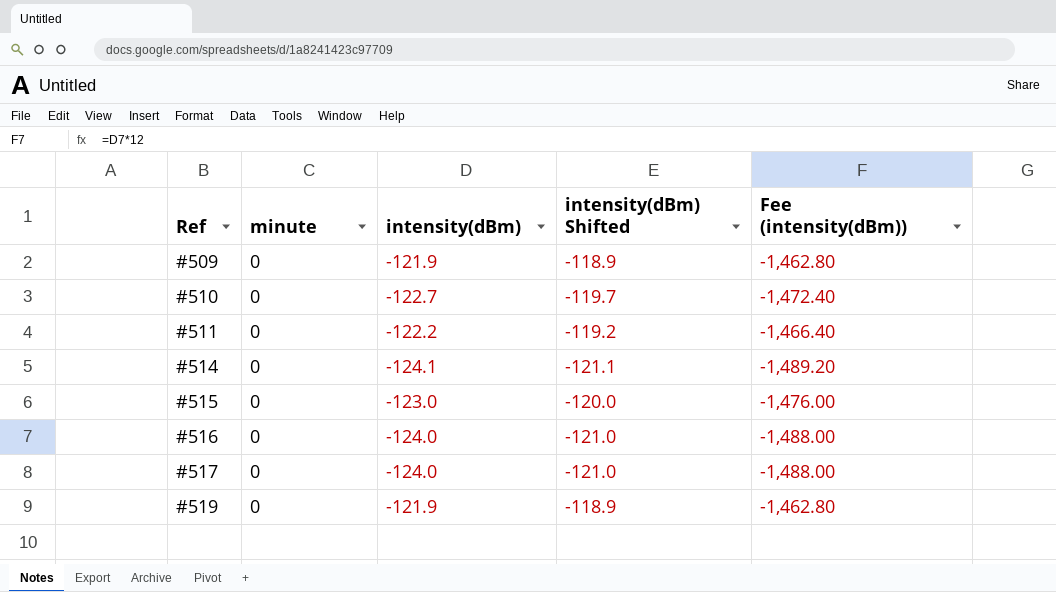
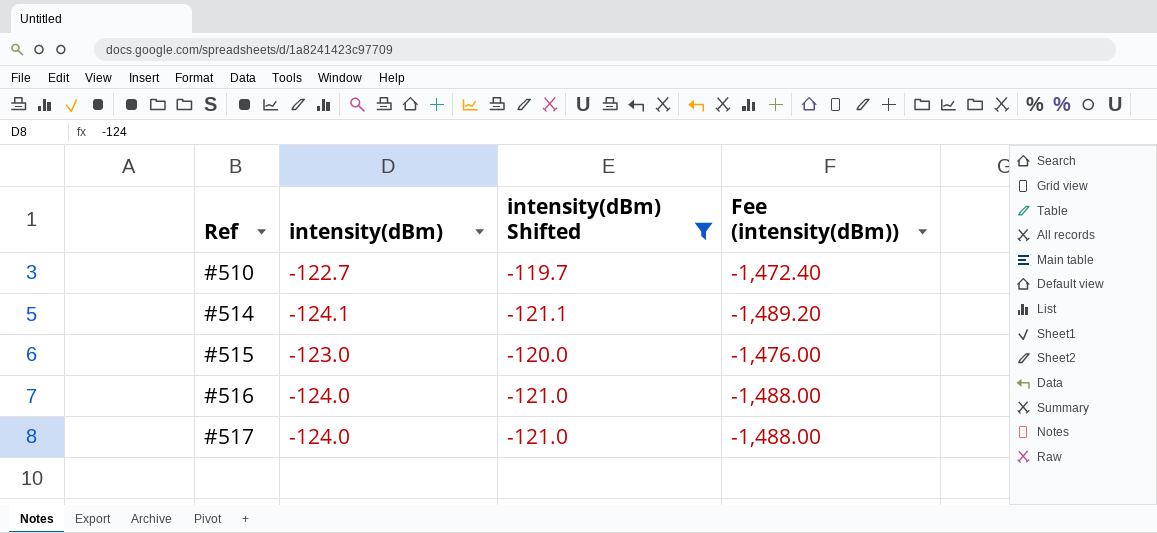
filter: none -> intensity(dBm) Shifted <= -119.7
column minute | position: 2 -> none

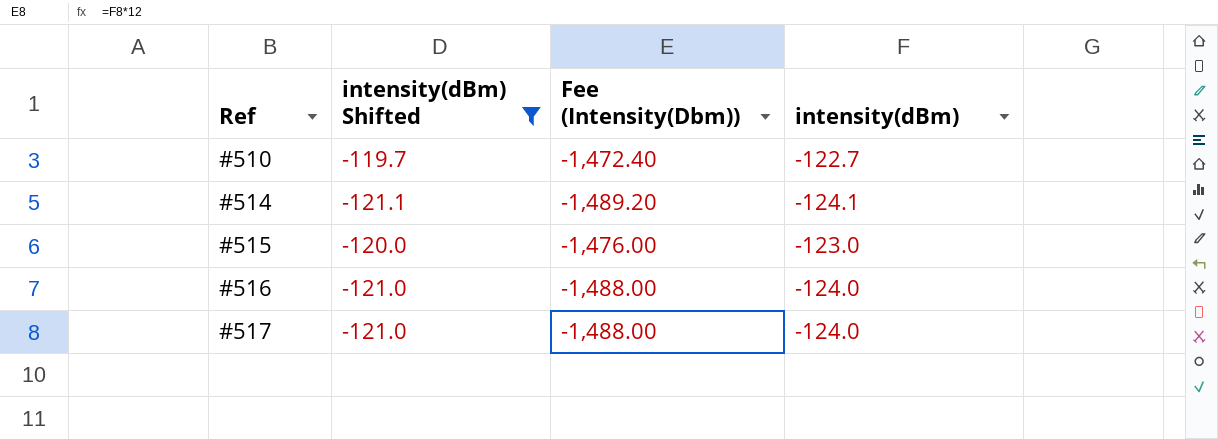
column name: Fee (intensity(dBm)) -> Fee (Intensity(Dbm))
column intensity(dBm) | position: 2 -> 4

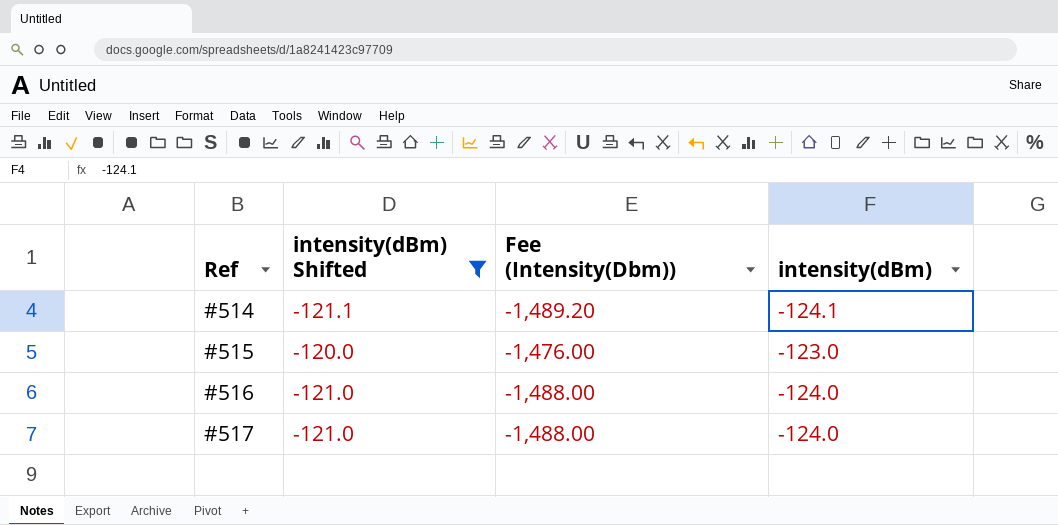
row #510: -119.7 | -1,472.40 | -122.7 -> none

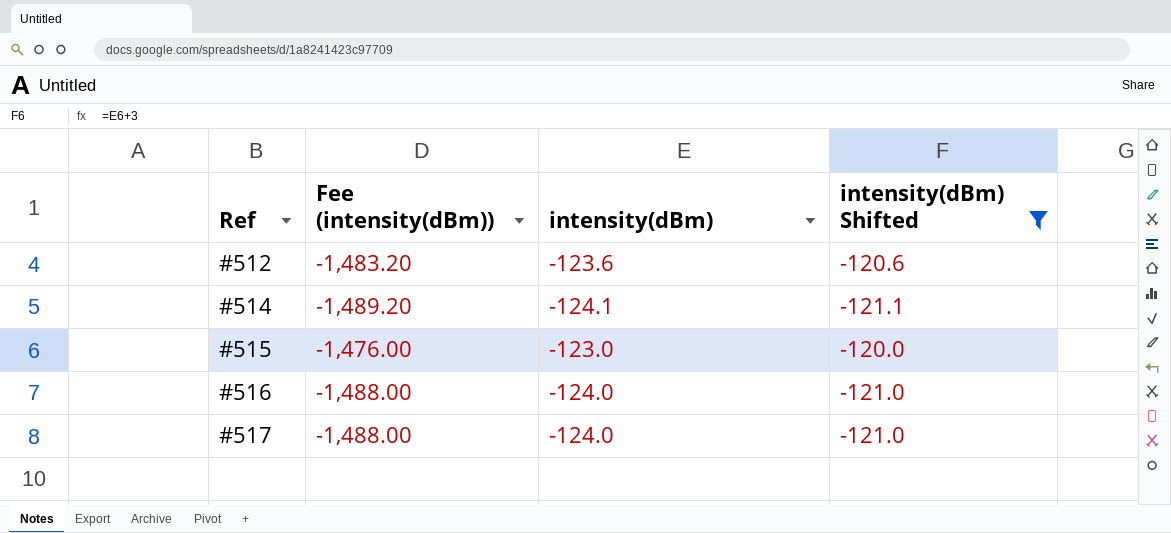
column name: Fee (Intensity(Dbm)) -> Fee (intensity(dBm))
column intensity(dBm) Shifted | position: 2 -> 4
row #512: none -> -1,483.20 | -123.6 | -120.6

